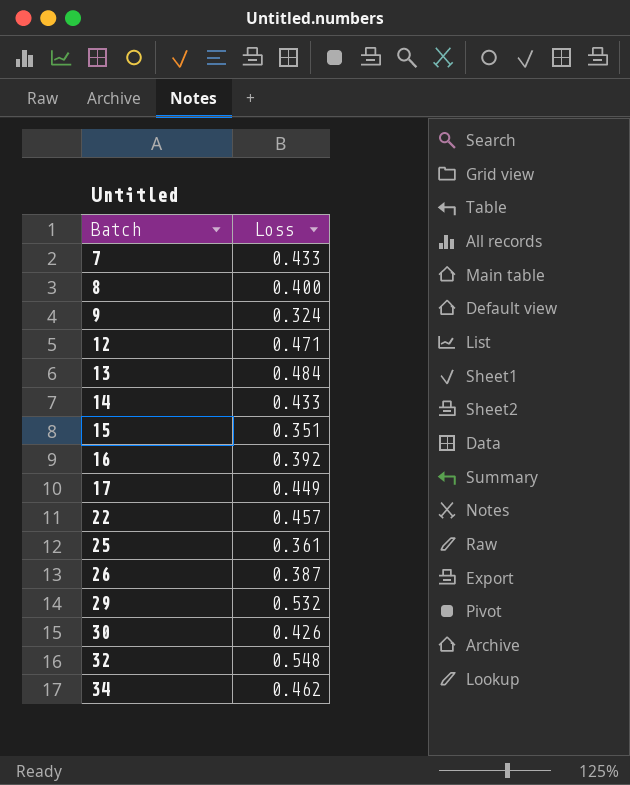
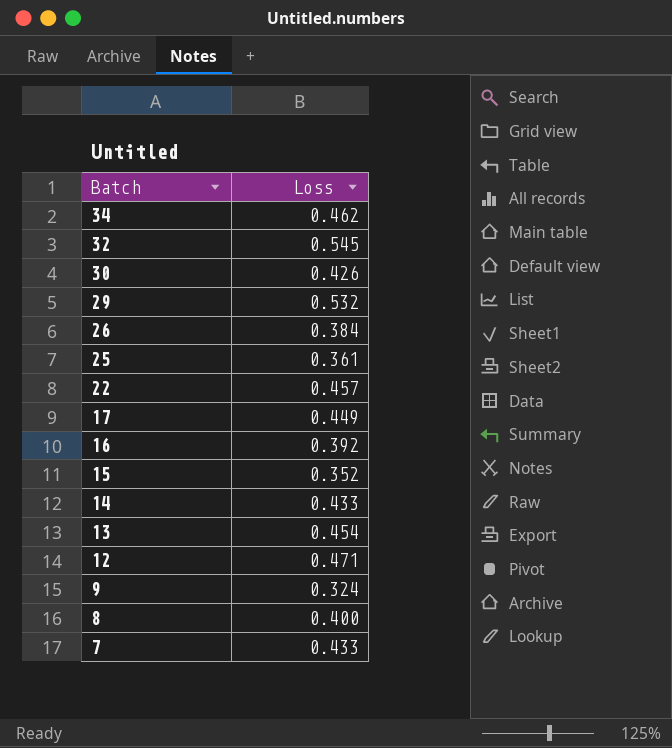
row order: Batch ascending -> Batch descending
32 | Loss: 0.548 -> 0.545
26 | Loss: 0.387 -> 0.384
15 | Loss: 0.351 -> 0.352
13 | Loss: 0.484 -> 0.454

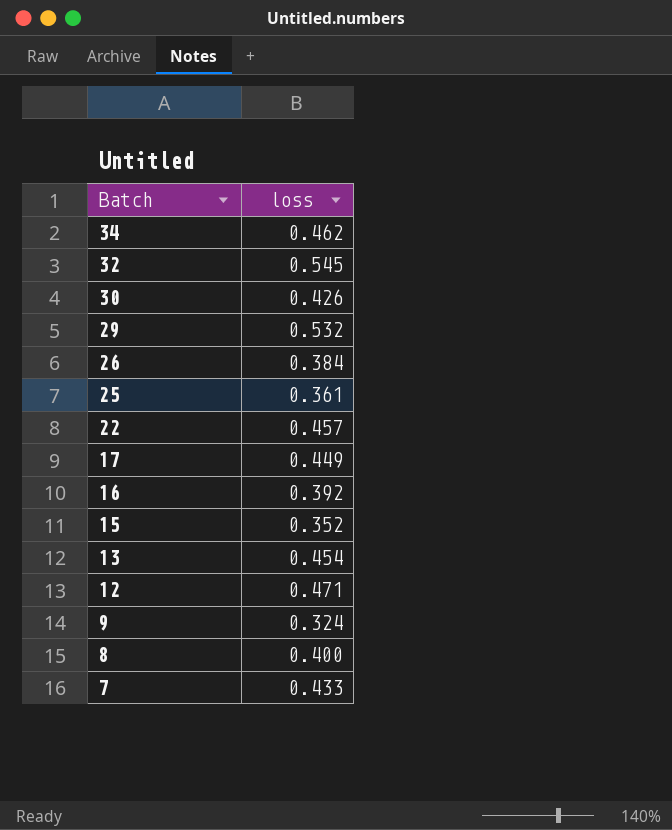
column name: Loss -> loss
row 14: 0.433 -> none

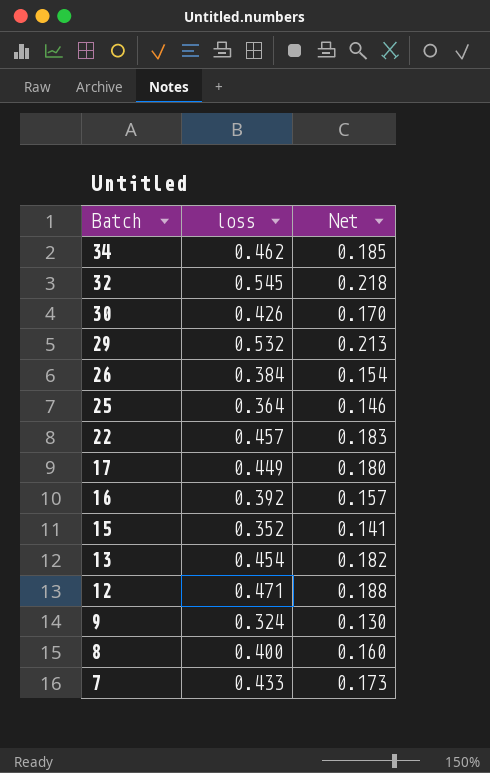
column Net | formula: none -> [loss] * 0.4
25 | loss: 0.361 -> 0.364

